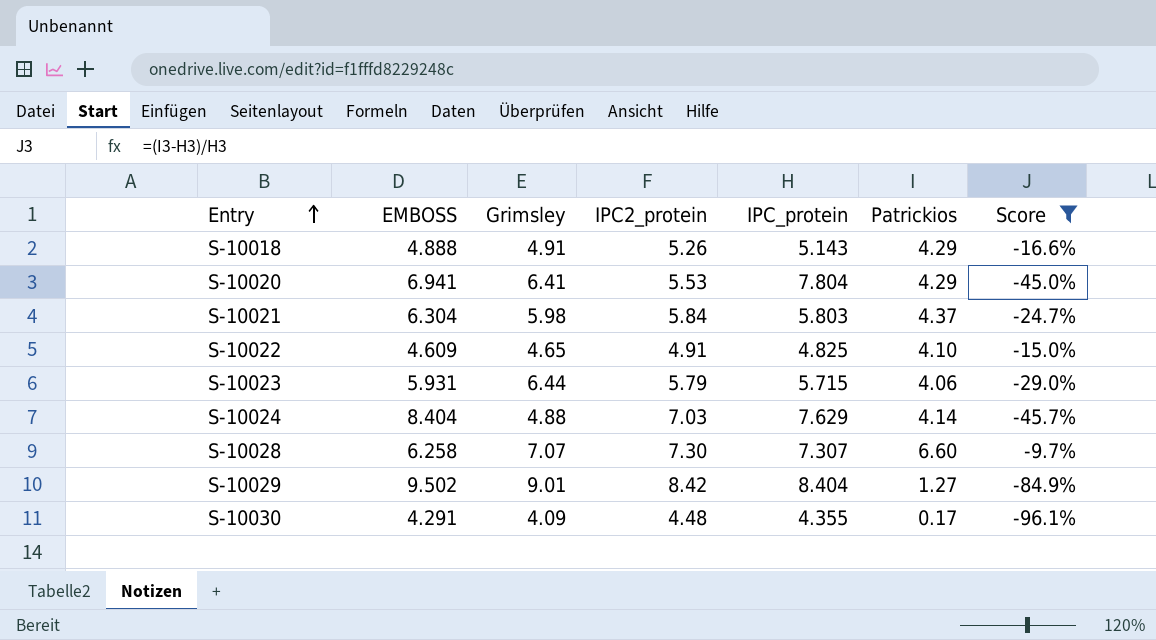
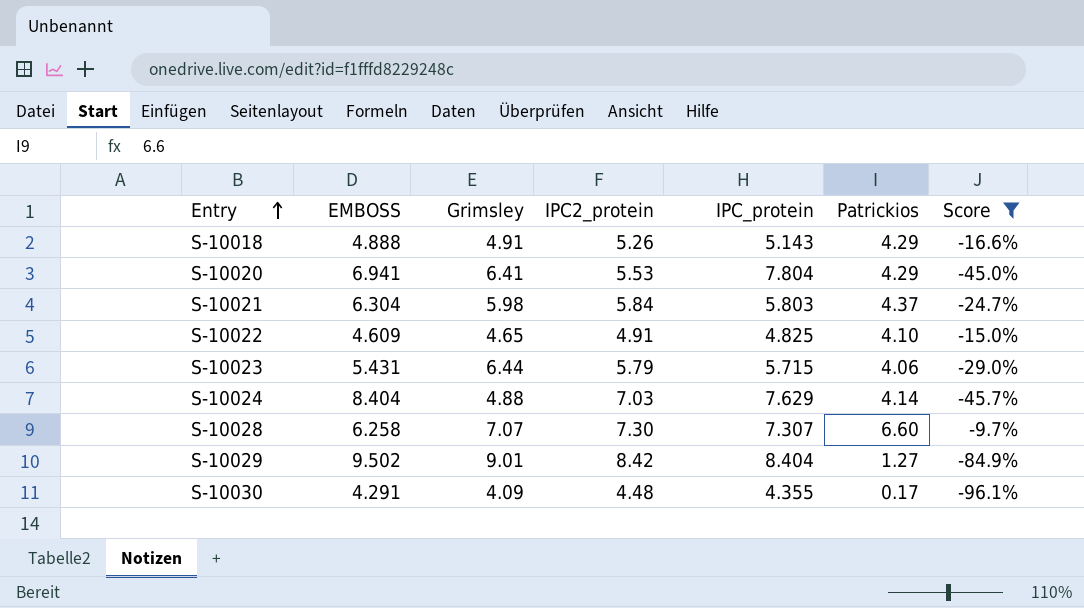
S-10023 | EMBOSS: 5.931 -> 5.431

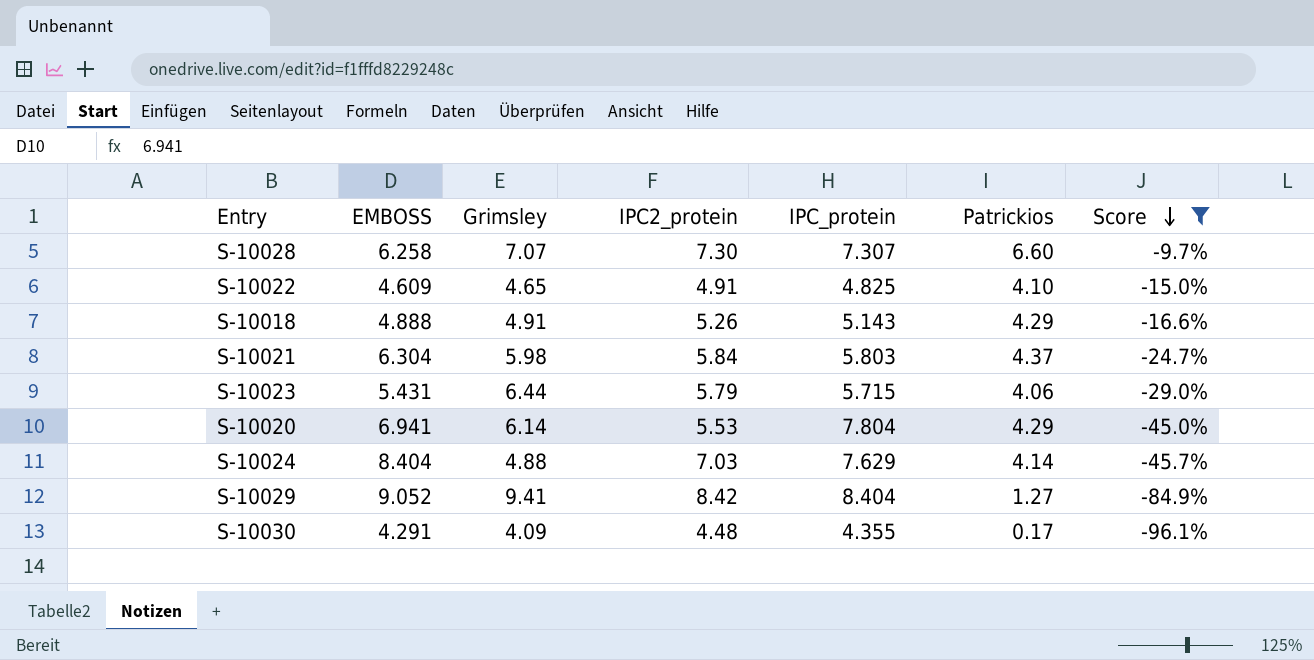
row order: Entry ascending -> Score descending
S-10020 | Grimsley: 6.41 -> 6.14
S-10029 | EMBOSS: 9.502 -> 9.052
S-10029 | Grimsley: 9.01 -> 9.41

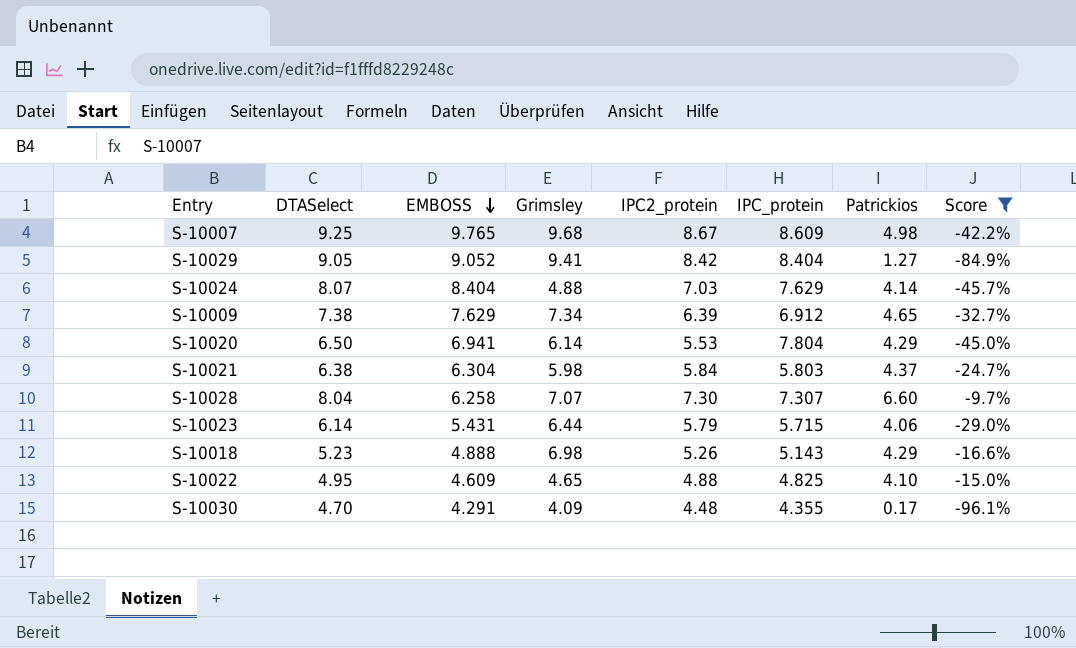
row order: Score descending -> EMBOSS descending
column DTASelect | position: none -> 2
row S-10007: none -> 9.25 | 9.765 | 9.68 | 8.67 | 8.609 | 4.98 | -42.2%
row S-10009: none -> 7.38 | 7.629 | 7.34 | 6.39 | 6.912 | 4.65 | -32.7%
S-10018 | Grimsley: 4.91 -> 6.98
S-10022 | IPC2_protein: 4.91 -> 4.88

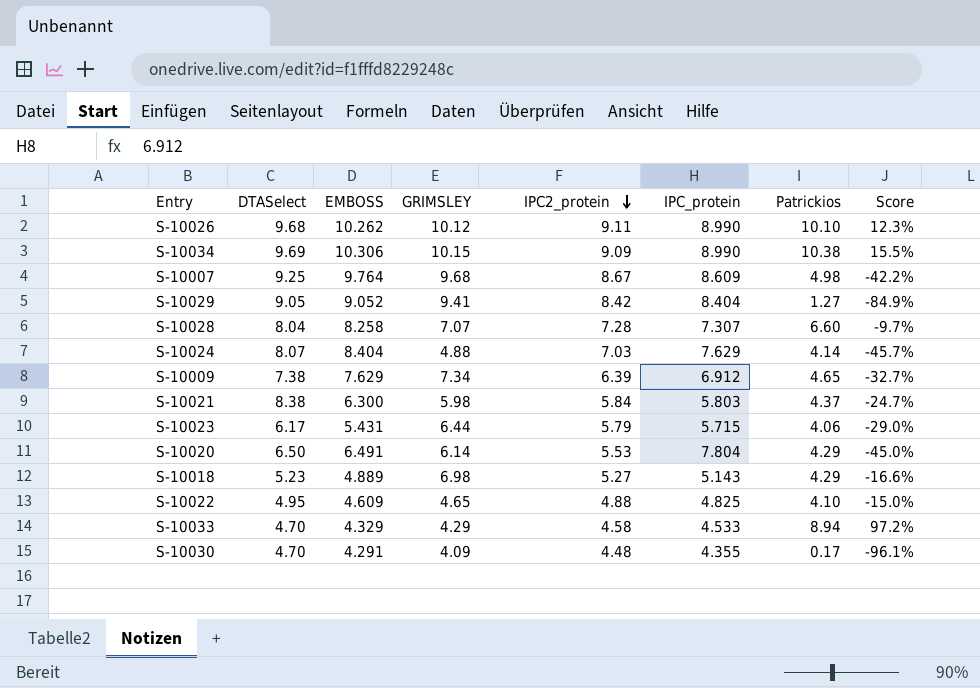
filter: Score <= -9.7% -> none
row order: EMBOSS descending -> IPC2_protein descending
column name: Grimsley -> GRIMSLEY
S-10007 | EMBOSS: 9.765 -> 9.764
S-10028 | EMBOSS: 6.258 -> 8.258
S-10028 | IPC2_protein: 7.30 -> 7.28
S-10021 | DTASelect: 6.38 -> 8.38
S-10021 | EMBOSS: 6.304 -> 6.300
S-10023 | DTASelect: 6.14 -> 6.17
S-10020 | EMBOSS: 6.941 -> 6.491
S-10018 | EMBOSS: 4.888 -> 4.889
S-10018 | IPC2_protein: 5.26 -> 5.27

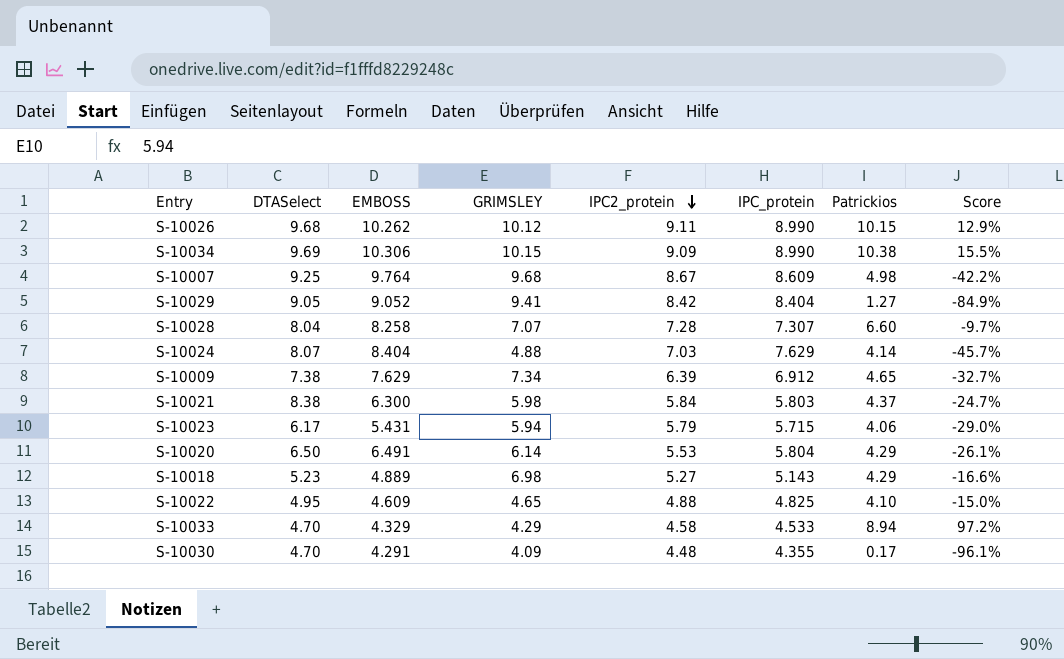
S-10026 | Patrickios: 10.10 -> 10.15
S-10026 | Score: 12.3% -> 12.9%
S-10023 | GRIMSLEY: 6.44 -> 5.94
S-10020 | IPC_protein: 7.804 -> 5.804
S-10020 | Score: -45.0% -> -26.1%

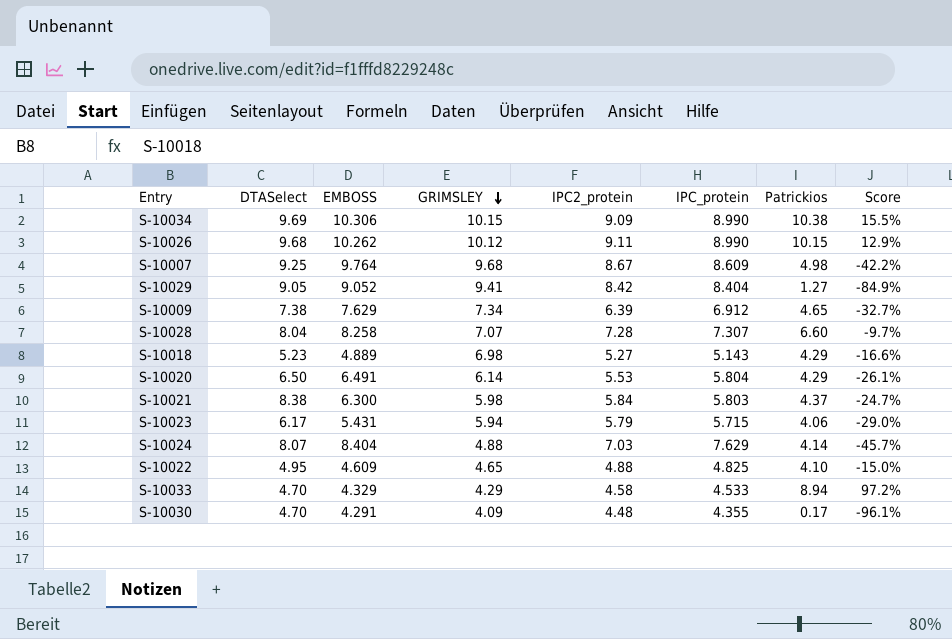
row order: IPC2_protein descending -> GRIMSLEY descending

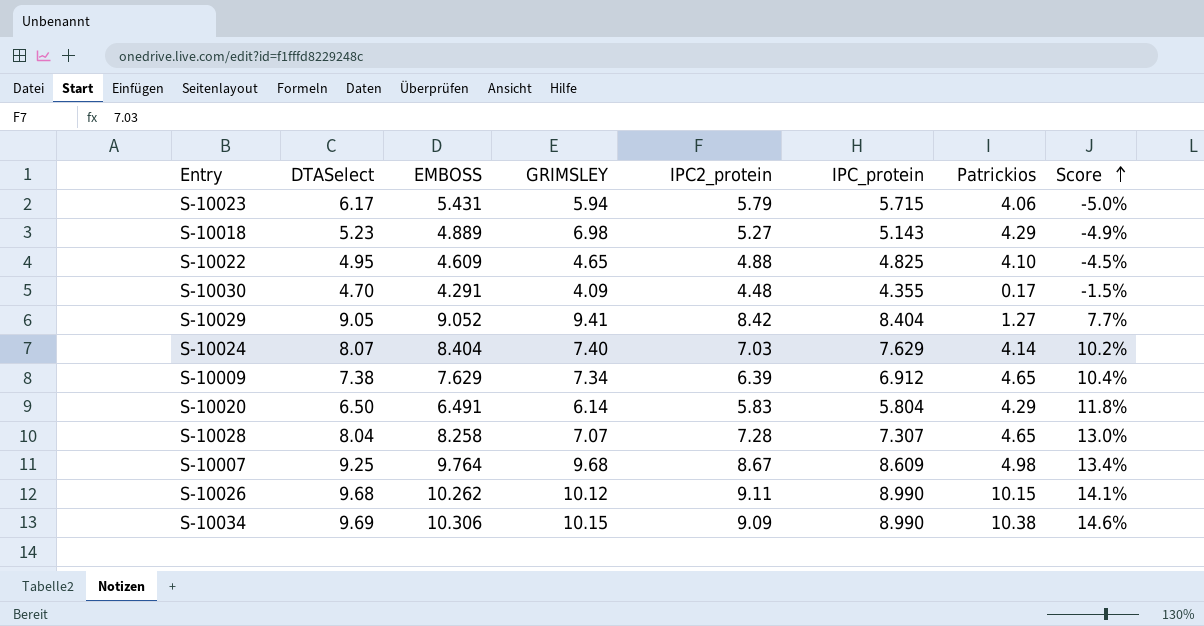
row order: GRIMSLEY descending -> Score ascending
column Score | formula: ([Patrickios] - [IPC_protein]) / [IPC_protein] -> ([EMBOSS] - [IPC_protein]) / [IPC_protein]
row S-10021: 8.38 | 6.300 | 5.98 | 5.84 | 5.803 | 4.37 | -24.7% -> none
row S-10033: 4.70 | 4.329 | 4.29 | 4.58 | 4.533 | 8.94 | 97.2% -> none
S-10024 | GRIMSLEY: 4.88 -> 7.40
S-10020 | IPC2_protein: 5.53 -> 5.83
S-10028 | Patrickios: 6.60 -> 4.65

